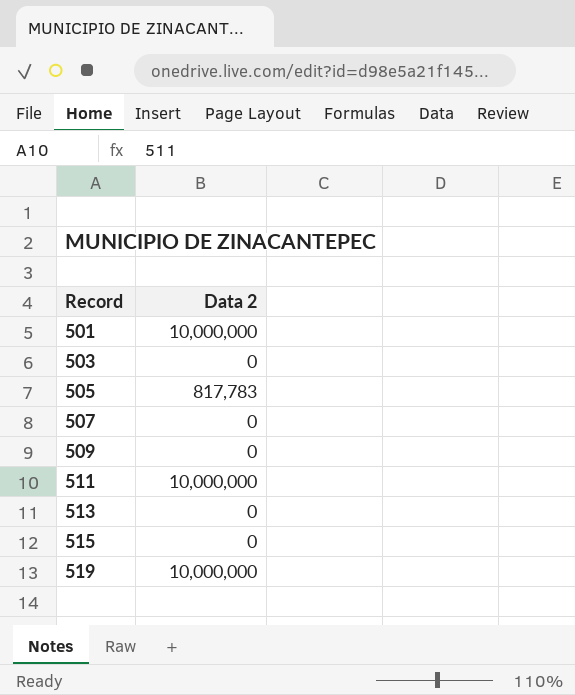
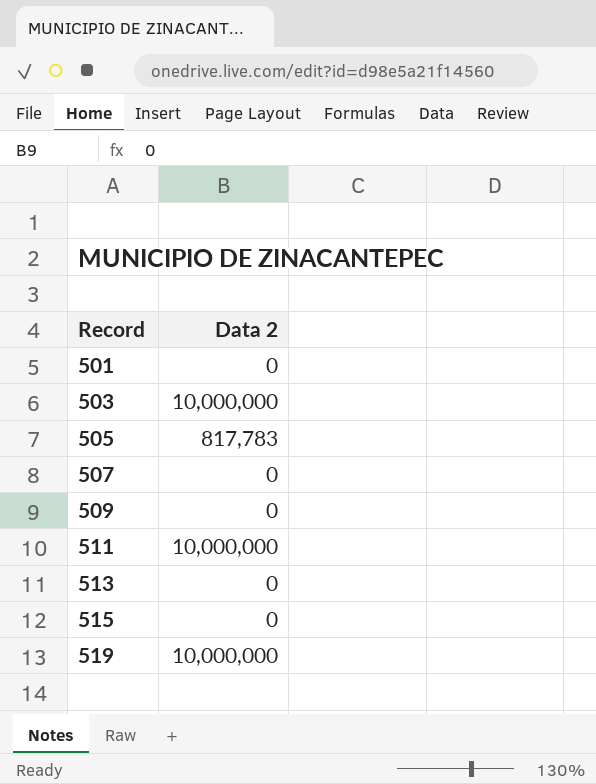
501 | Data 2: 10,000,000 -> 0
503 | Data 2: 0 -> 10,000,000

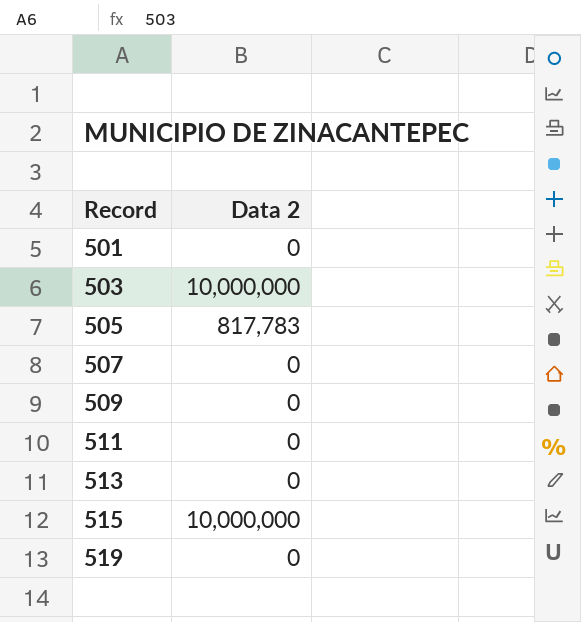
511 | Data 2: 10,000,000 -> 0
515 | Data 2: 0 -> 10,000,000
519 | Data 2: 10,000,000 -> 0

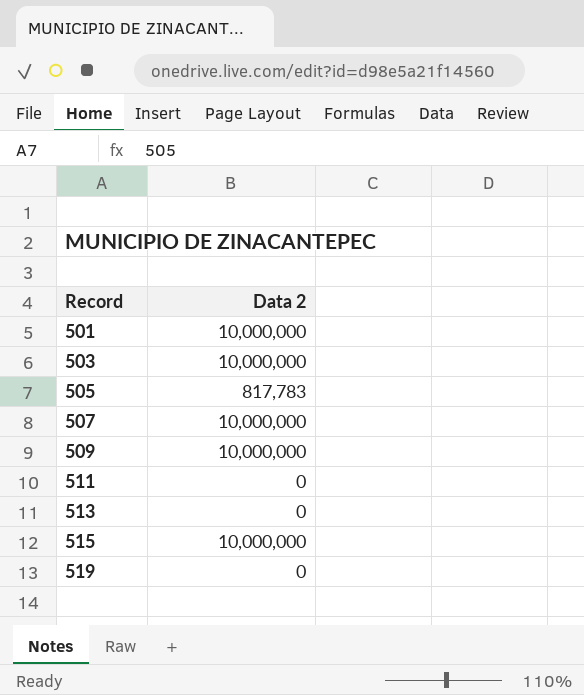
501 | Data 2: 0 -> 10,000,000
507 | Data 2: 0 -> 10,000,000
509 | Data 2: 0 -> 10,000,000

